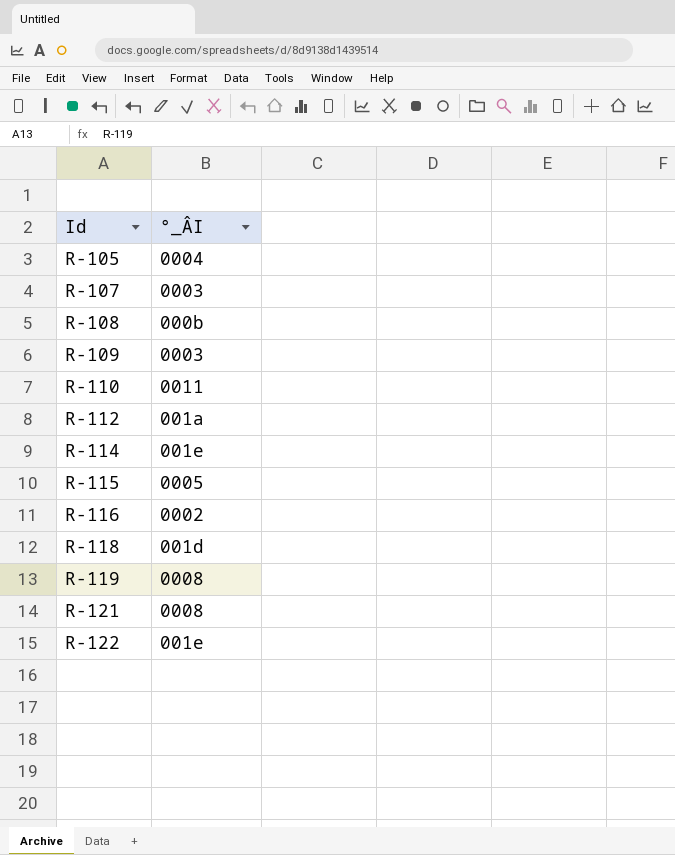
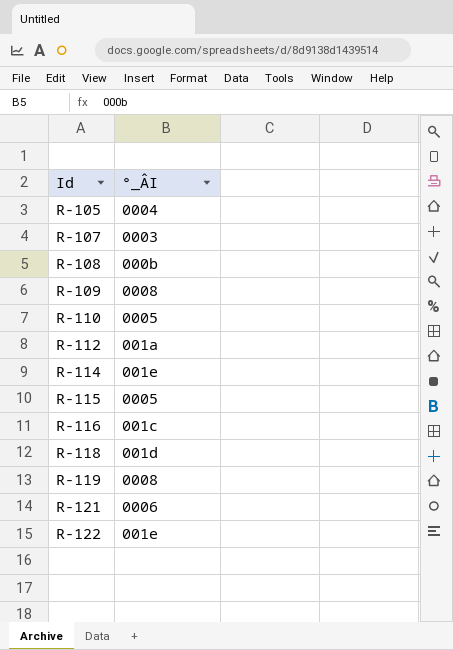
R-109 | °_ÂI: 0003 -> 0008
R-110 | °_ÂI: 0011 -> 0005
R-116 | °_ÂI: 0002 -> 001c
R-121 | °_ÂI: 0008 -> 0006

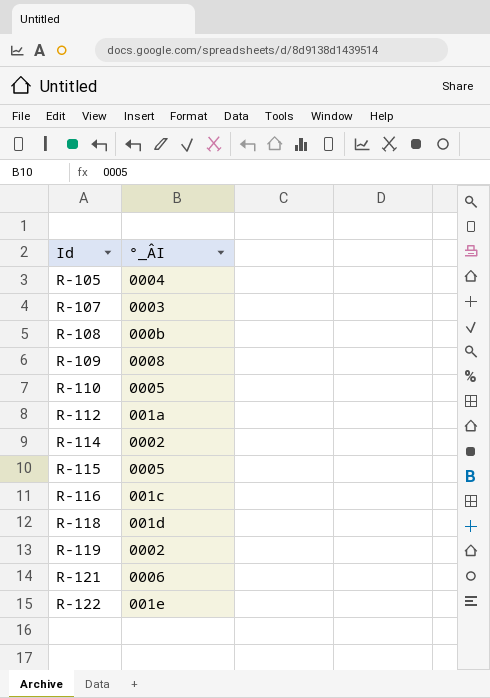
R-114 | °_ÂI: 001e -> 0002
R-119 | °_ÂI: 0008 -> 0002

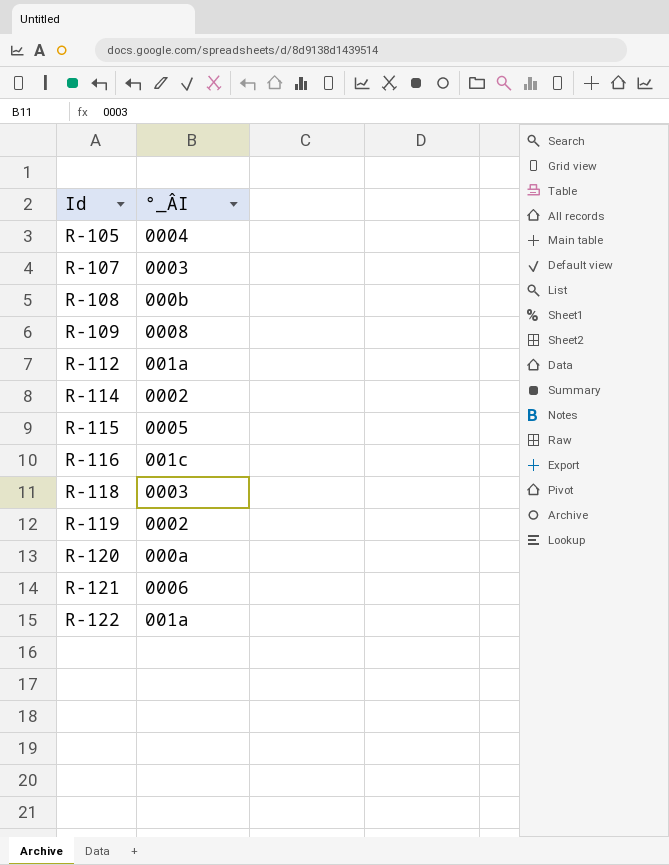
row R-110: 0005 -> none
R-118 | °_ÂI: 001d -> 0003
row R-120: none -> 000a
R-122 | °_ÂI: 001e -> 001a

